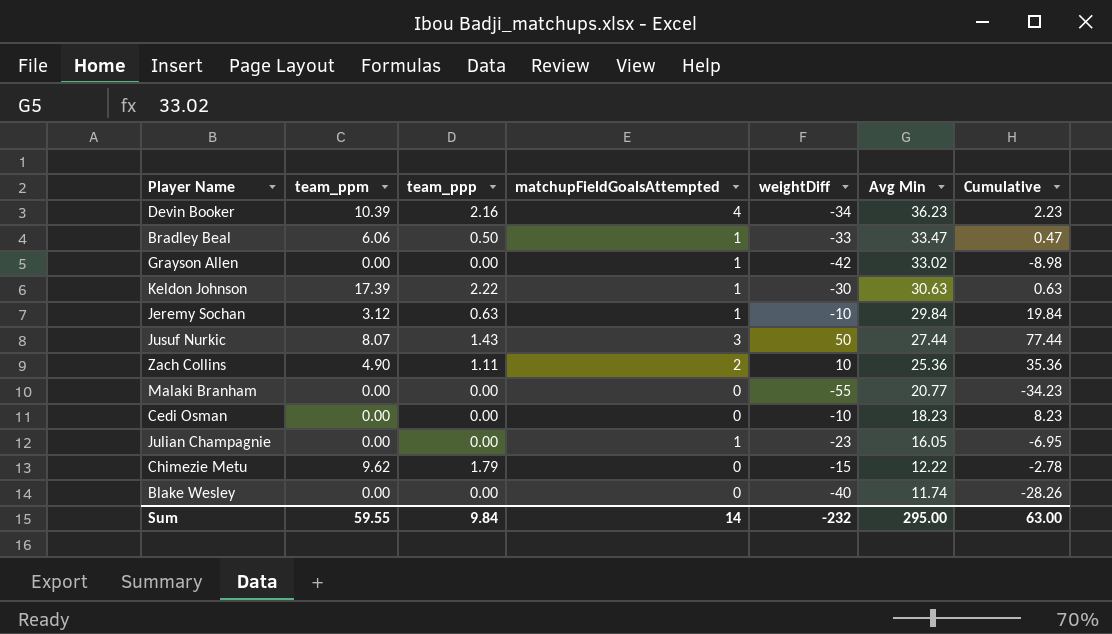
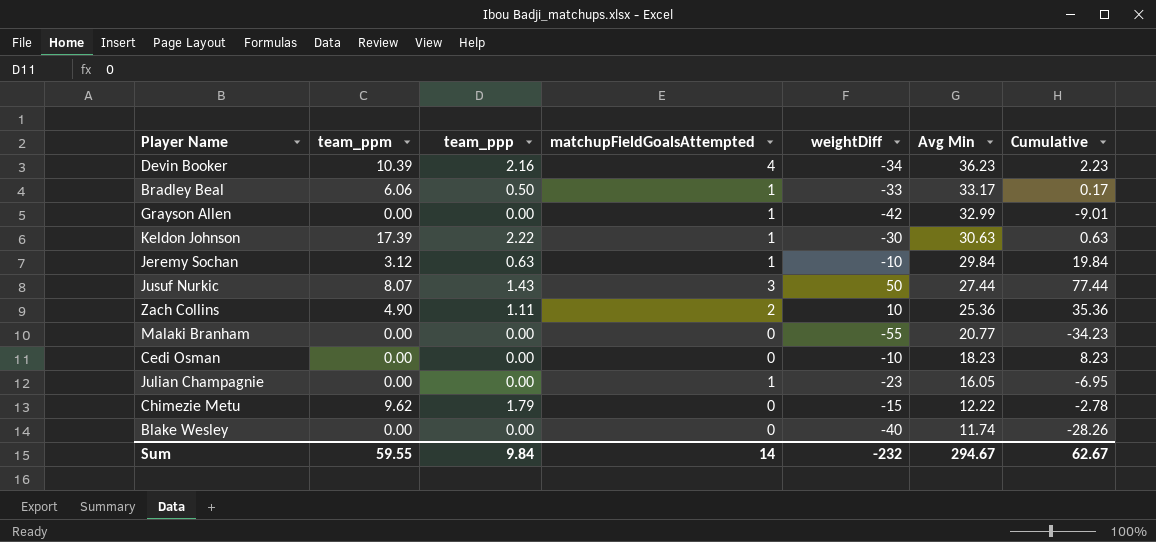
Bradley Beal | Avg Min: 33.47 -> 33.17
Bradley Beal | Cumulative: 0.47 -> 0.17
Grayson Allen | Avg Min: 33.02 -> 32.99
Grayson Allen | Cumulative: -8.98 -> -9.01
Sum | Avg Min: 295.00 -> 294.67
Sum | Cumulative: 63.00 -> 62.67

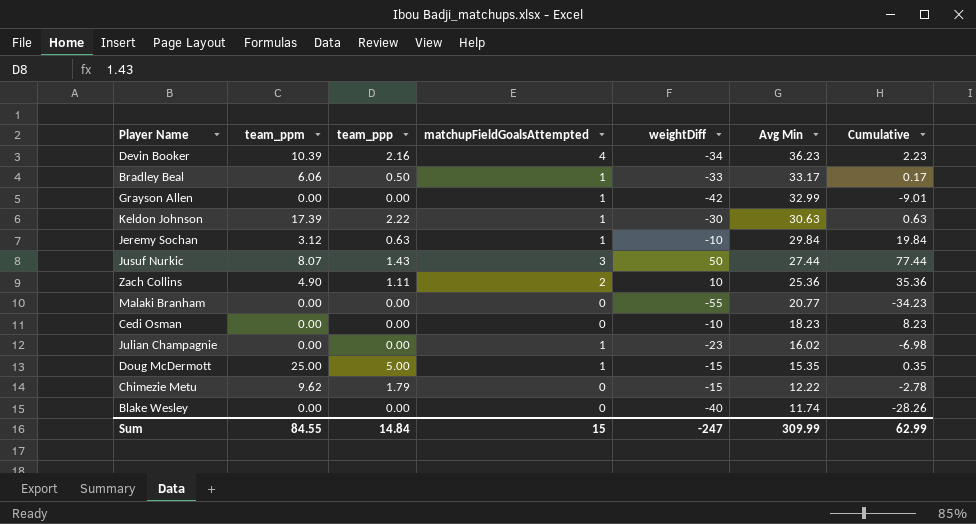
Julian Champagnie | Avg Min: 16.05 -> 16.02
Julian Champagnie | Cumulative: -6.95 -> -6.98
row Doug McDermott: none -> 25.00 | 5.00 | 1 | -15 | 15.35 | 0.35
Sum | team_ppm: 59.55 -> 84.55
Sum | team_ppp: 9.84 -> 14.84
Sum | matchupFieldGoalsAttempted: 14 -> 15
Sum | weightDiff: -232 -> -247
Sum | Avg Min: 294.67 -> 309.99
Sum | Cumulative: 62.67 -> 62.99

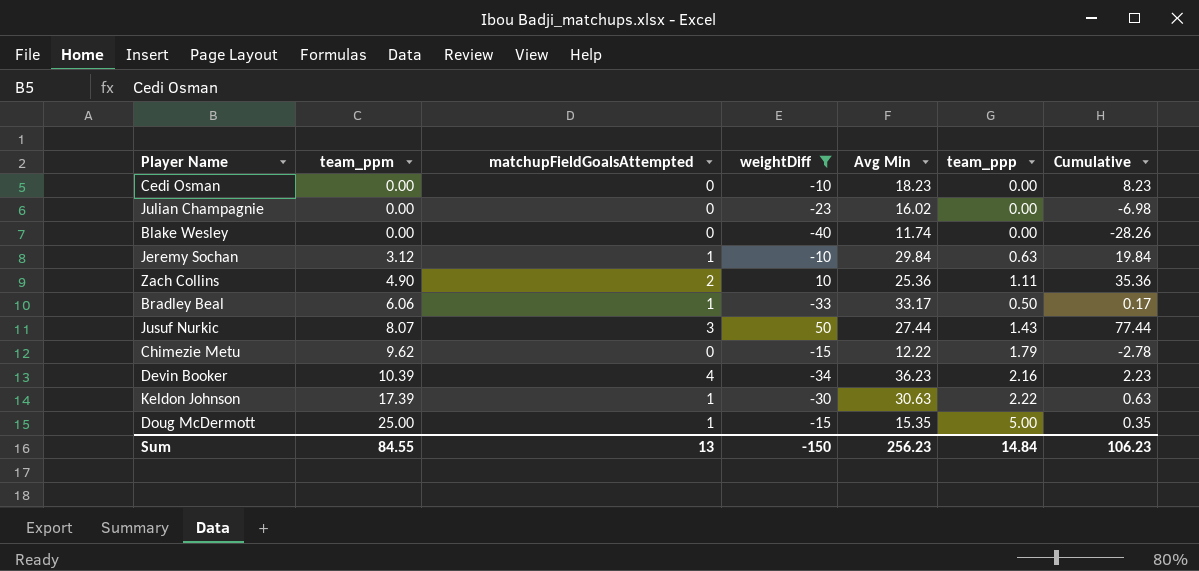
filter: none -> weightDiff >= -40
row order: Avg Min descending -> team_ppm ascending
column team_ppp | position: 3 -> 6
Julian Champagnie | matchupFieldGoalsAttempted: 1 -> 0
Sum | matchupFieldGoalsAttempted: 15 -> 13
Sum | weightDiff: -247 -> -150
Sum | Avg Min: 309.99 -> 256.23
Sum | Cumulative: 62.99 -> 106.23

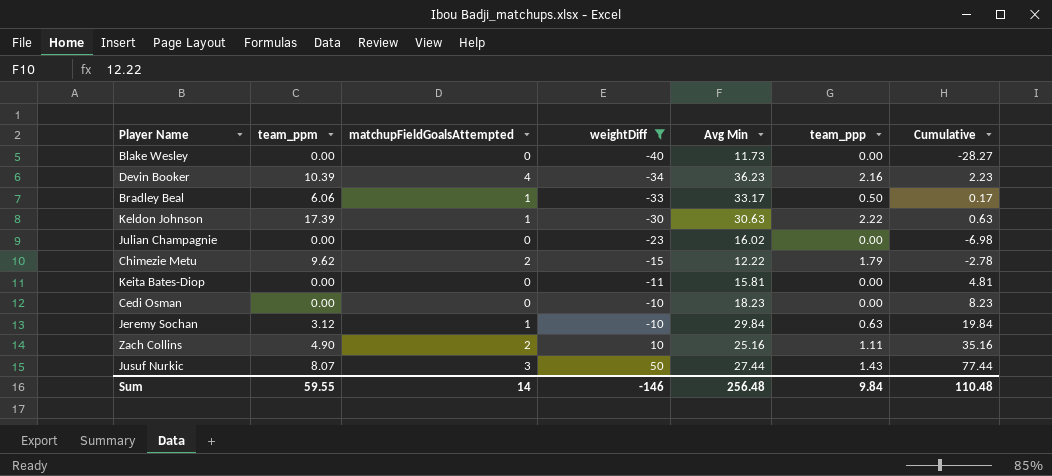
row order: team_ppm ascending -> weightDiff ascending
row Doug McDermott: 25.00 | 1 | -15 | 15.35 | 5.00 | 0.35 -> none
Blake Wesley | Avg Min: 11.74 -> 11.73
Blake Wesley | Cumulative: -28.26 -> -28.27
Chimezie Metu | matchupFieldGoalsAttempted: 0 -> 2
row Keita Bates-Diop: none -> 0.00 | 0 | -11 | 15.81 | 0.00 | 4.81
Zach Collins | Avg Min: 25.36 -> 25.16
Zach Collins | Cumulative: 35.36 -> 35.16
Sum | team_ppm: 84.55 -> 59.55
Sum | matchupFieldGoalsAttempted: 13 -> 14
Sum | weightDiff: -150 -> -146
Sum | Avg Min: 256.23 -> 256.48
Sum | team_ppp: 14.84 -> 9.84
Sum | Cumulative: 106.23 -> 110.48

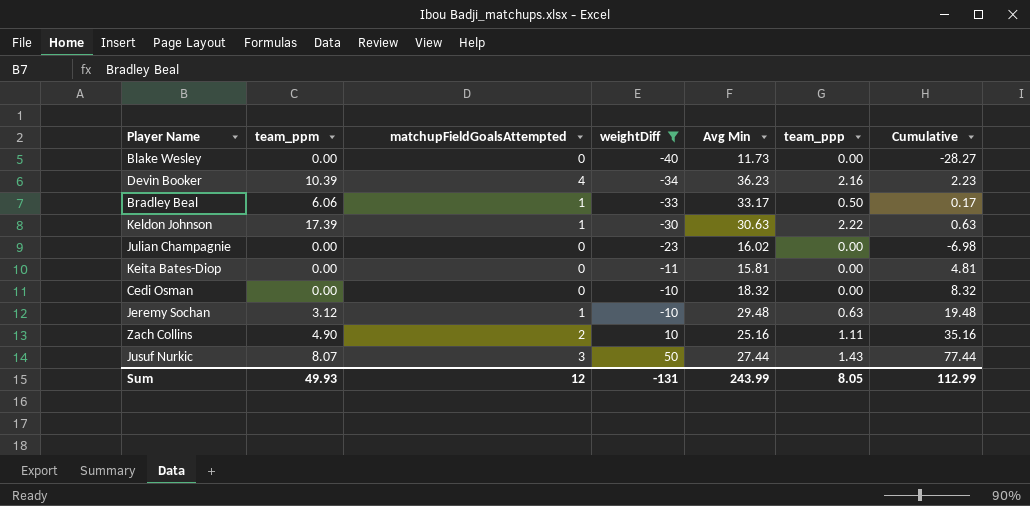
row Chimezie Metu: 9.62 | 2 | -15 | 12.22 | 1.79 | -2.78 -> none
Cedi Osman | Avg Min: 18.23 -> 18.32
Cedi Osman | Cumulative: 8.23 -> 8.32
Jeremy Sochan | Avg Min: 29.84 -> 29.48
Jeremy Sochan | Cumulative: 19.84 -> 19.48
Sum | team_ppm: 59.55 -> 49.93
Sum | matchupFieldGoalsAttempted: 14 -> 12
Sum | weightDiff: -146 -> -131
Sum | Avg Min: 256.48 -> 243.99
Sum | team_ppp: 9.84 -> 8.05
Sum | Cumulative: 110.48 -> 112.99

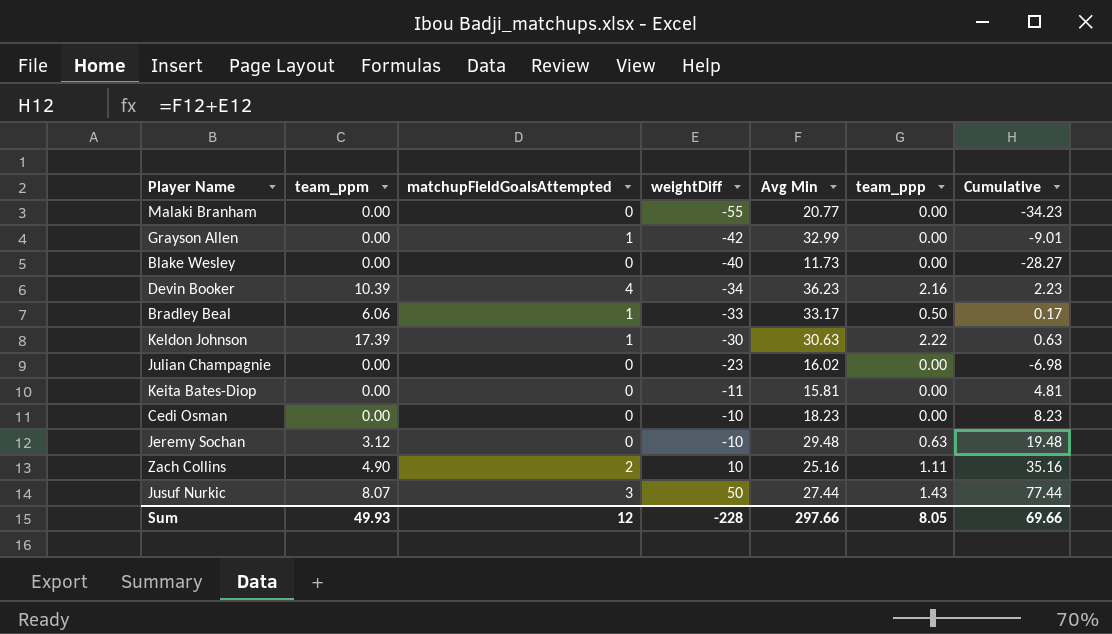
filter: weightDiff >= -40 -> none
Cedi Osman | Avg Min: 18.32 -> 18.23
Cedi Osman | Cumulative: 8.32 -> 8.23
Jeremy Sochan | matchupFieldGoalsAttempted: 1 -> 0
Sum | weightDiff: -131 -> -228
Sum | Avg Min: 243.99 -> 297.66
Sum | Cumulative: 112.99 -> 69.66

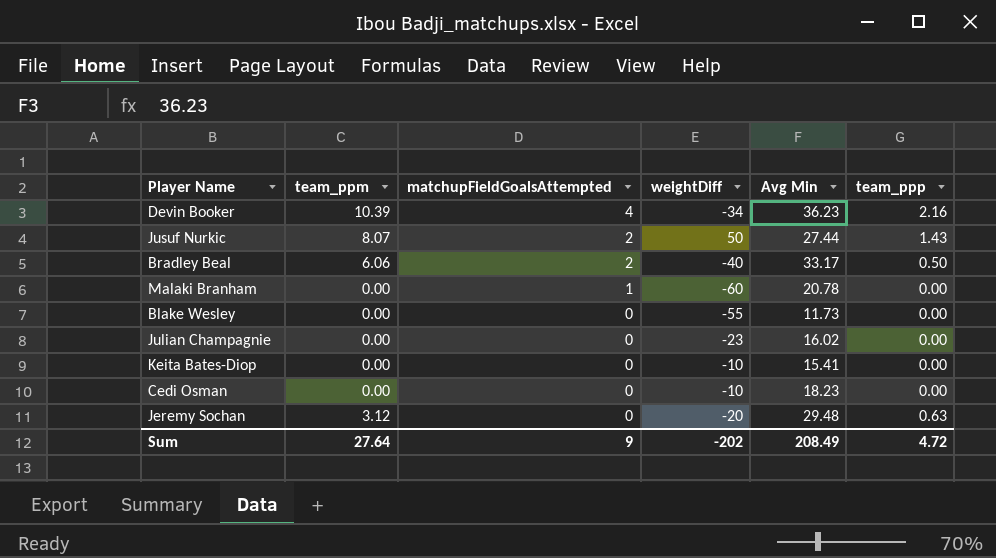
row order: weightDiff ascending -> matchupFieldGoalsAttempted descending
column Cumulative | formula: [weightDiff] + [Avg Min] -> none
row Grayson Allen: 0.00 | 1 | -42 | 32.99 | 0.00 | -9.01 -> none
row Keldon Johnson: 17.39 | 1 | -30 | 30.63 | 2.22 | 0.63 -> none
row Zach Collins: 4.90 | 2 | 10 | 25.16 | 1.11 | 35.16 -> none
Jusuf Nurkic | matchupFieldGoalsAttempted: 3 -> 2
Bradley Beal | matchupFieldGoalsAttempted: 1 -> 2
Bradley Beal | weightDiff: -33 -> -40
Malaki Branham | matchupFieldGoalsAttempted: 0 -> 1
Malaki Branham | weightDiff: -55 -> -60
Malaki Branham | Avg Min: 20.77 -> 20.78
Blake Wesley | weightDiff: -40 -> -55
Keita Bates-Diop | weightDiff: -11 -> -10
Keita Bates-Diop | Avg Min: 15.81 -> 15.41
Jeremy Sochan | weightDiff: -10 -> -20
Sum | team_ppm: 49.93 -> 27.64
Sum | matchupFieldGoalsAttempted: 12 -> 9
Sum | weightDiff: -228 -> -202
Sum | Avg Min: 297.66 -> 208.49
Sum | team_ppp: 8.05 -> 4.72

